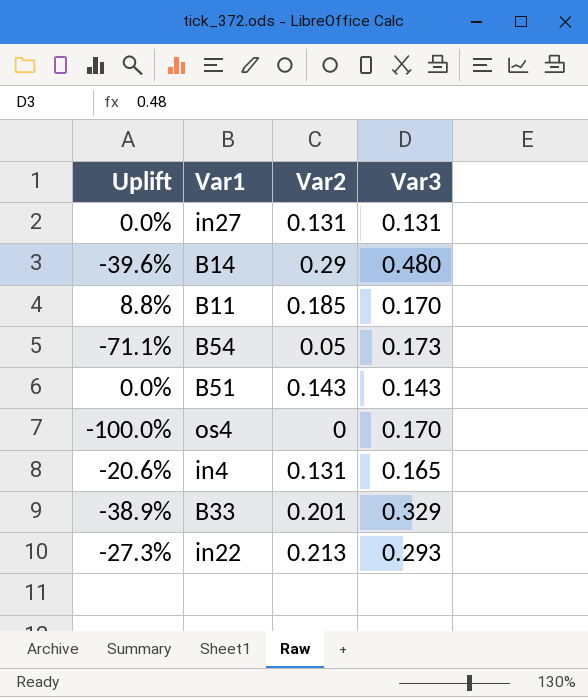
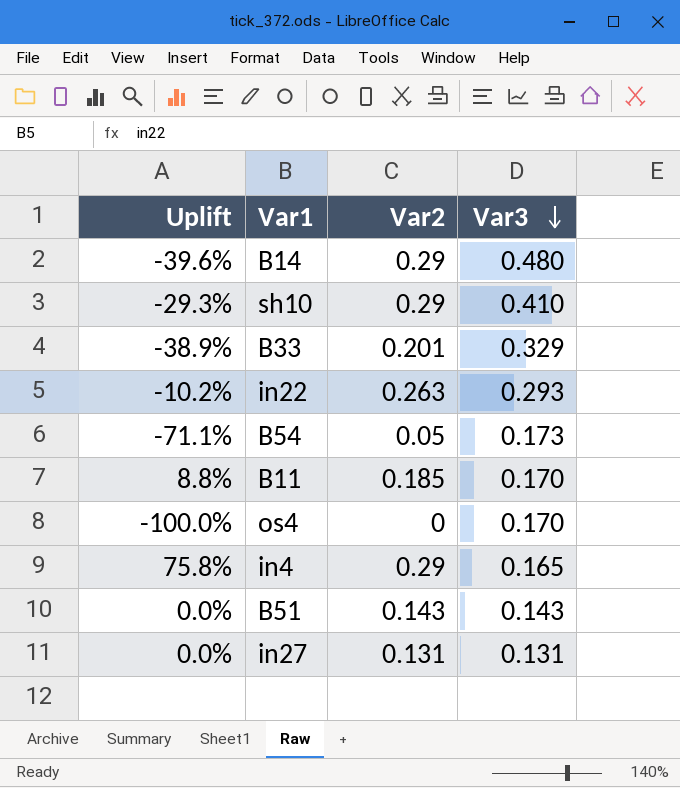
row order: none -> Var3 descending
row sh10: none -> -29.3% | 0.29 | 0.410
in22 | Uplift: -27.3% -> -10.2%
in22 | Var2: 0.213 -> 0.263
in4 | Uplift: -20.6% -> 75.8%
in4 | Var2: 0.131 -> 0.29

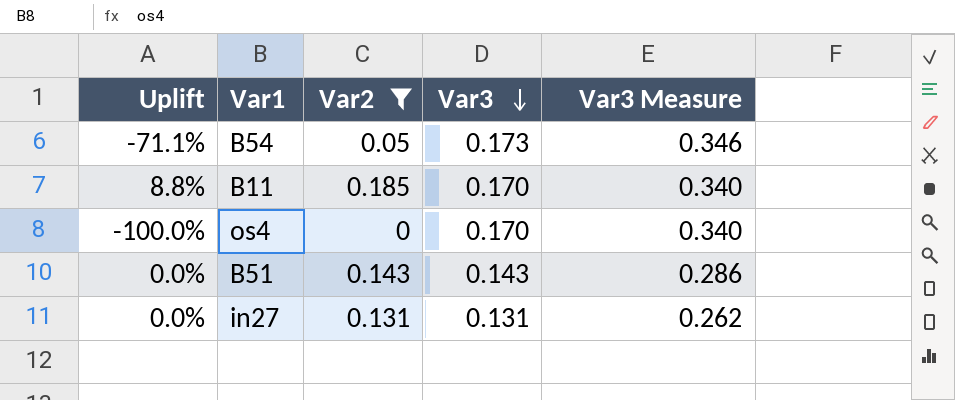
filter: none -> Var2 <= 0.185
column Var3 Measure | formula: none -> [Var3] * 2

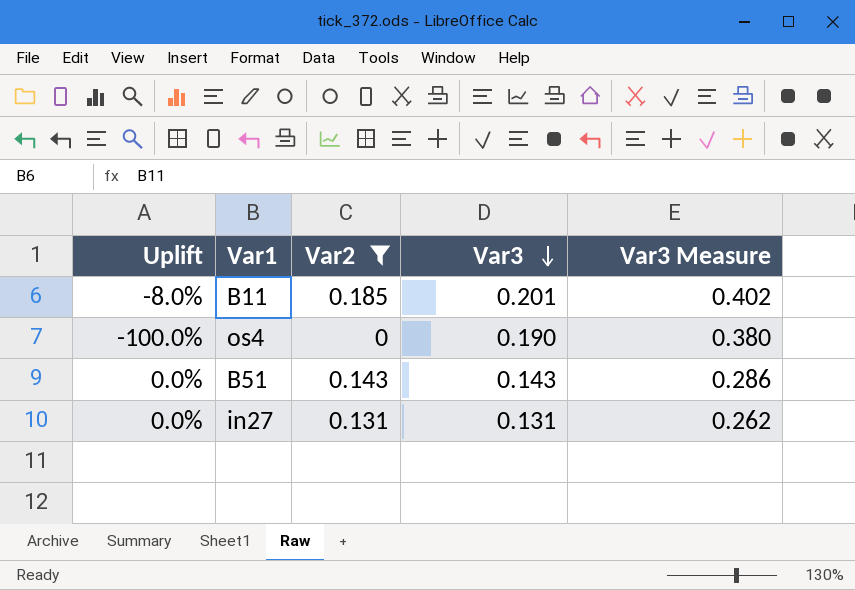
row B54: -71.1% | 0.05 | 0.173 | 0.346 -> none
B11 | Uplift: 8.8% -> -8.0%
B11 | Var3: 0.170 -> 0.201
B11 | Var3 Measure: 0.340 -> 0.402
os4 | Var3: 0.170 -> 0.190
os4 | Var3 Measure: 0.340 -> 0.380

